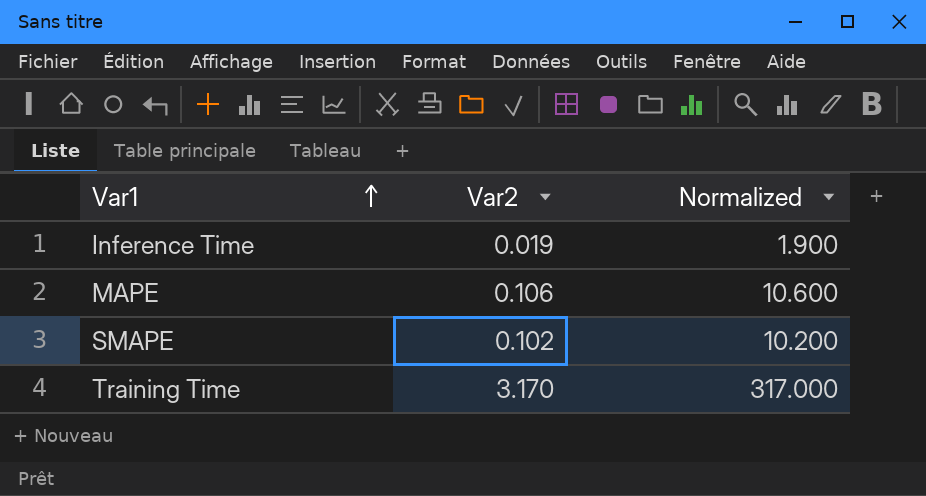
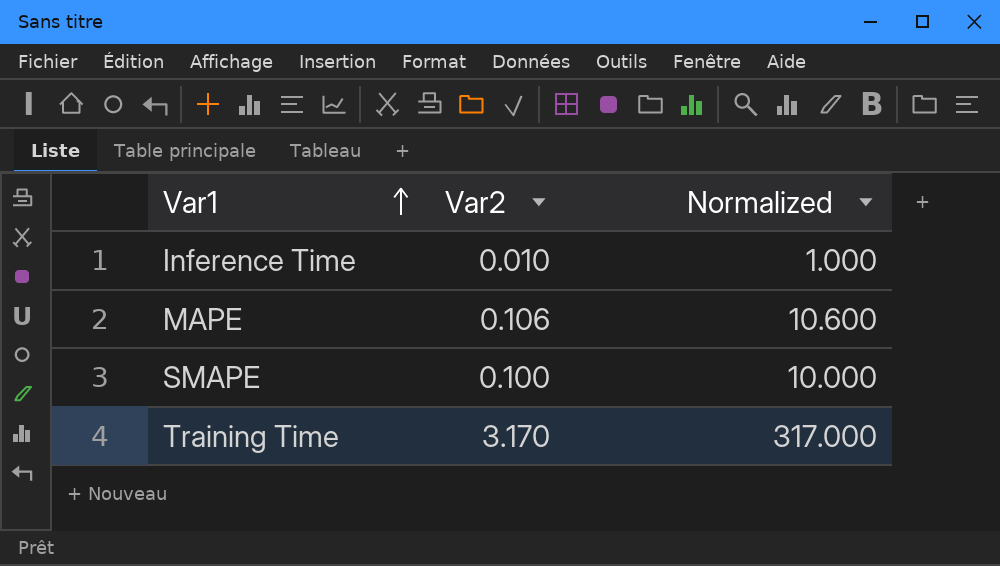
Inference Time | Var2: 0.019 -> 0.010
Inference Time | Normalized: 1.900 -> 1.000
SMAPE | Var2: 0.102 -> 0.100
SMAPE | Normalized: 10.200 -> 10.000

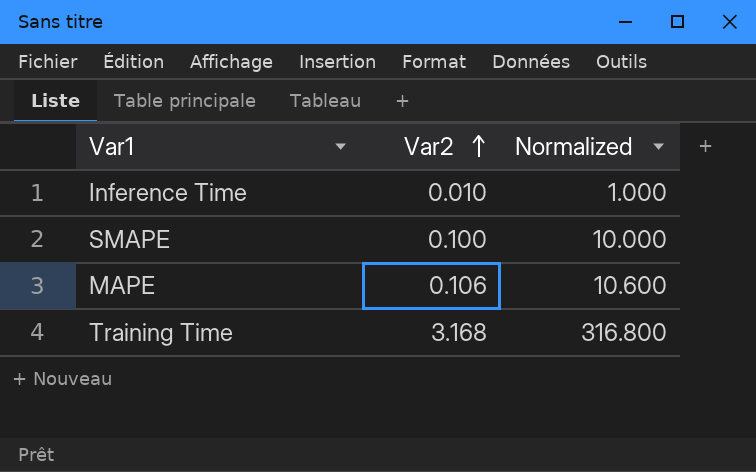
row order: Var1 ascending -> Var2 ascending
Training Time | Var2: 3.170 -> 3.168
Training Time | Normalized: 317.000 -> 316.800

